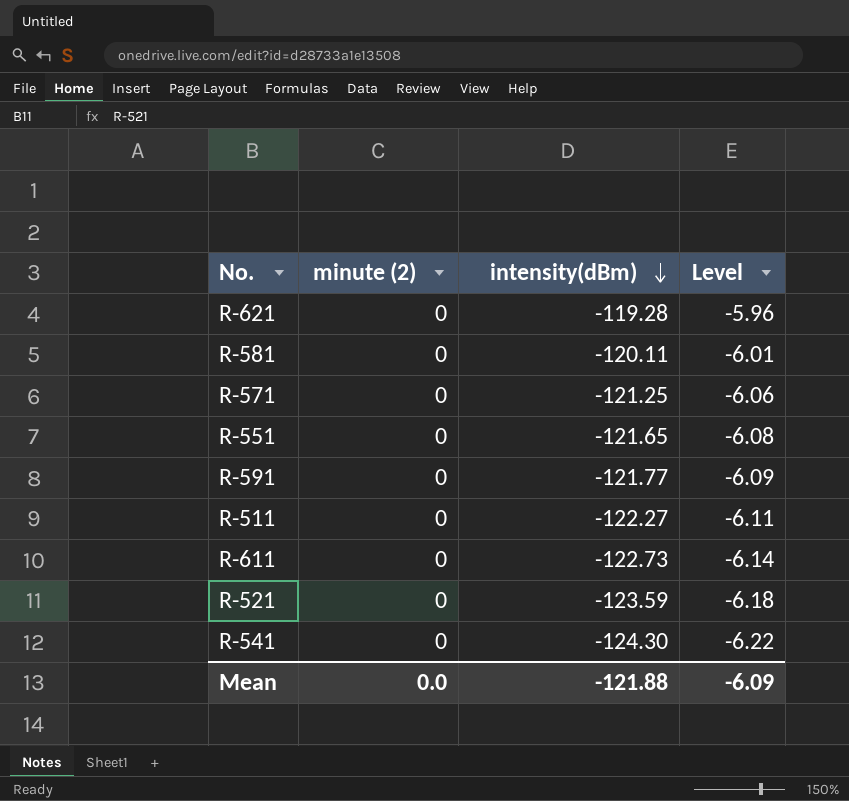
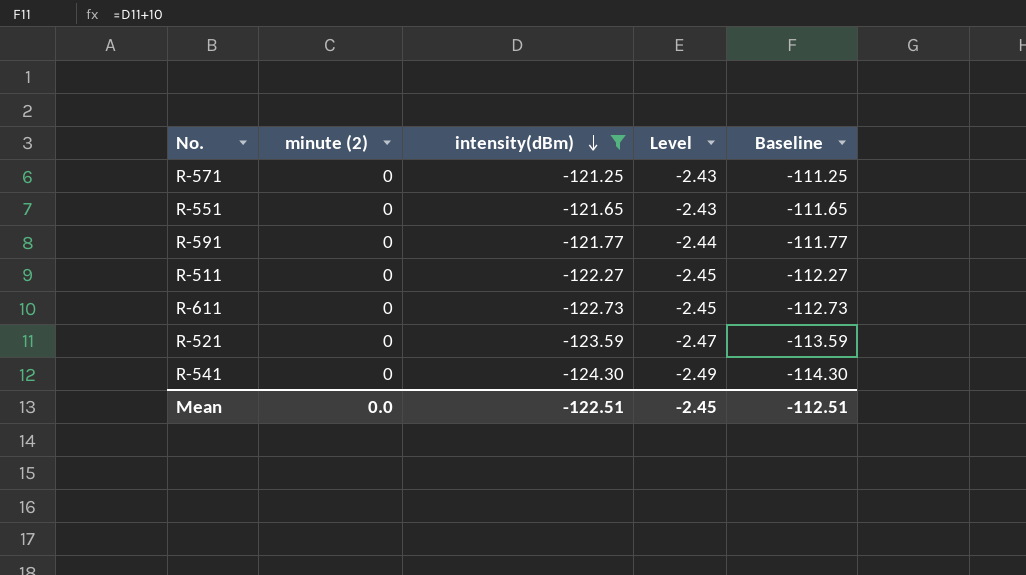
filter: none -> intensity(dBm) <= -121.25
column Level | formula: [intensity(dBm)] * 0.05 -> [intensity(dBm)] * 0.02
column Baseline | formula: none -> [intensity(dBm)] + 10
Mean | intensity(dBm): -121.88 -> -122.51
Mean | Level: -6.09 -> -2.45

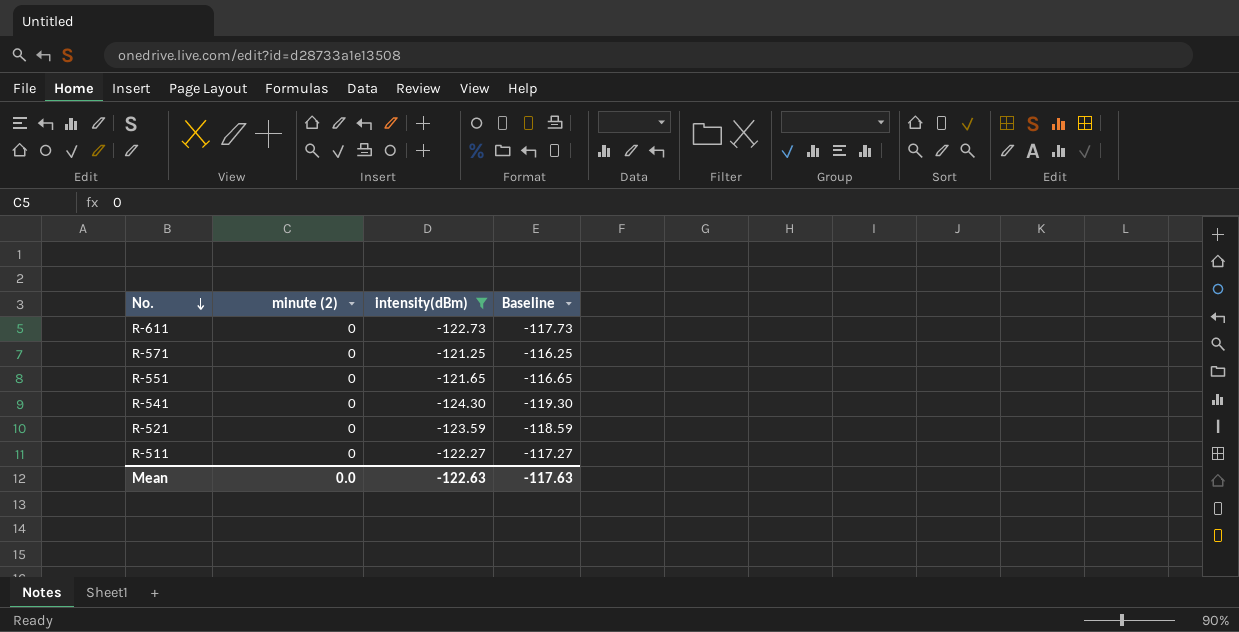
row order: intensity(dBm) descending -> No. descending
column Level | formula: [intensity(dBm)] * 0.02 -> none
column Baseline | formula: [intensity(dBm)] + 10 -> [intensity(dBm)] + 5
row R-591: 0 | -121.77 | -2.44 | -111.77 -> none
Mean | intensity(dBm): -122.51 -> -122.63
Mean | Baseline: -112.51 -> -117.63

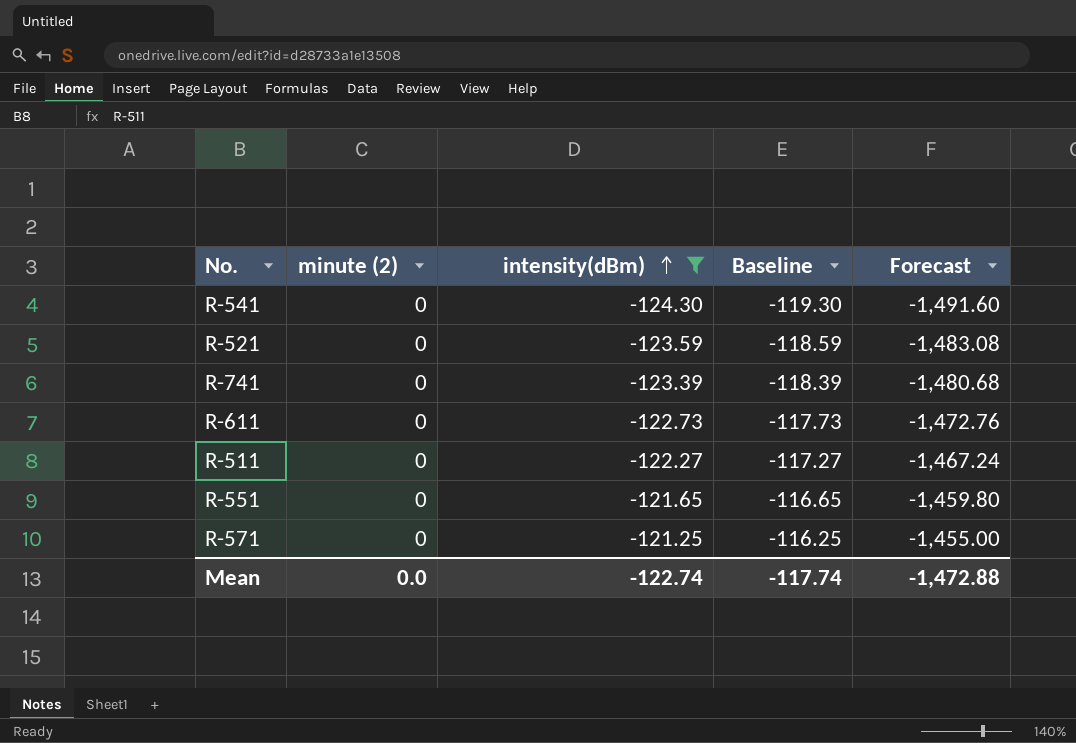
row order: No. descending -> intensity(dBm) ascending
column Forecast | formula: none -> [intensity(dBm)] * 12
row R-741: none -> 0 | -123.39 | -118.39 | -1,480.68
Mean | intensity(dBm): -122.63 -> -122.74
Mean | Baseline: -117.63 -> -117.74

